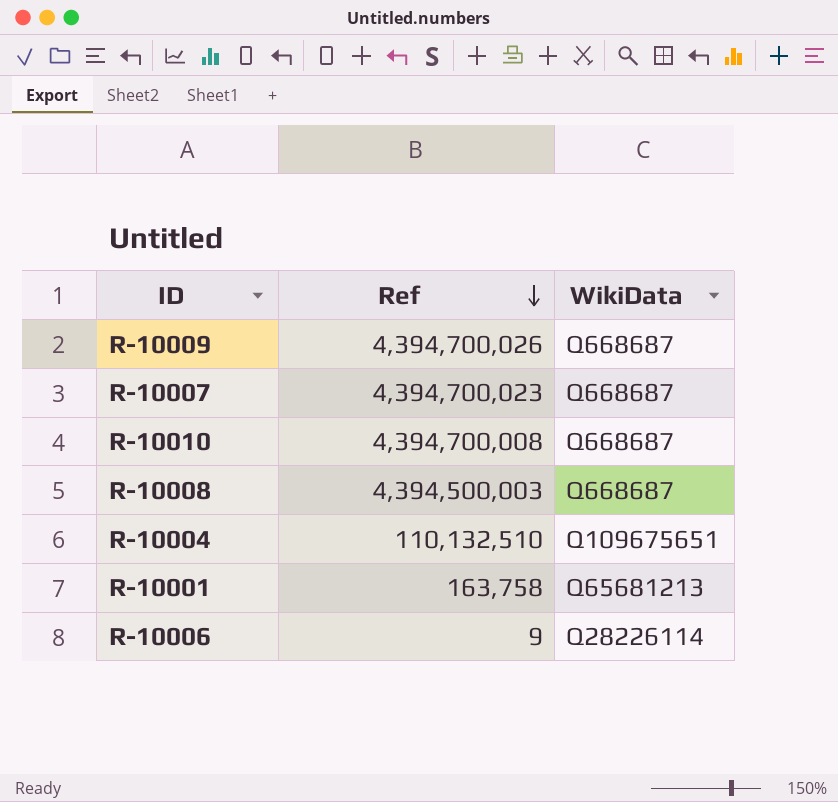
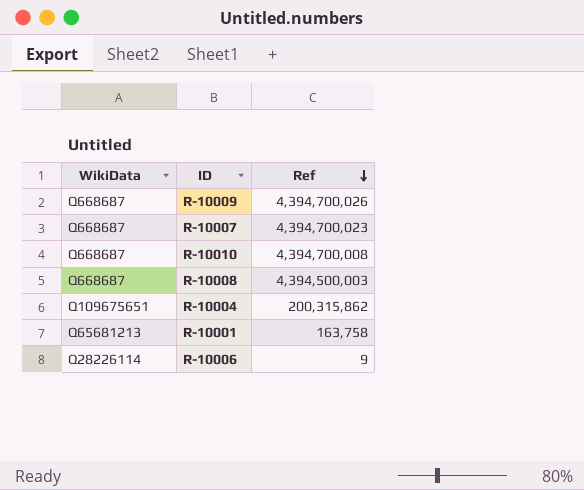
column WikiData | position: 3 -> 1
R-10004 | Ref: 110,132,510 -> 200,315,862

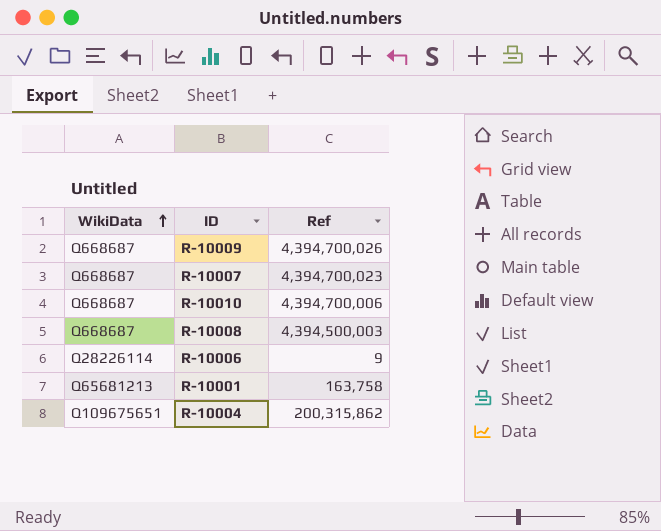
row order: Ref descending -> WikiData ascending
R-10010 | Ref: 4,394,700,008 -> 4,394,700,006

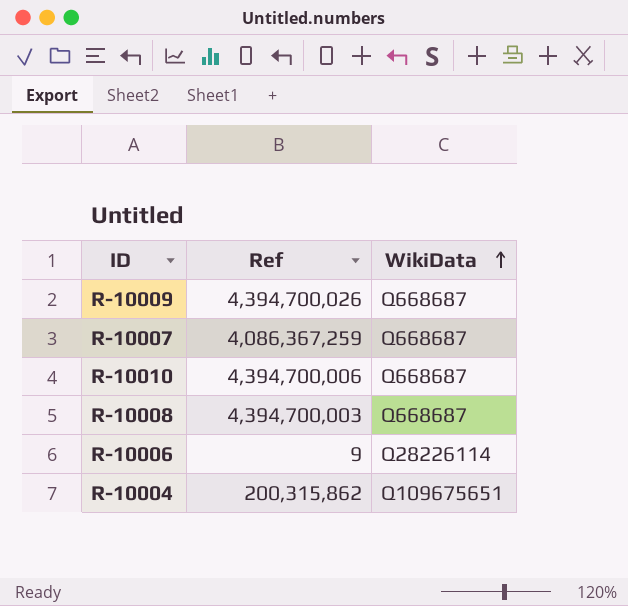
column WikiData | position: 1 -> 3
row R-10001: Q65681213 | 163,758 -> none
R-10007 | Ref: 4,394,700,023 -> 4,086,367,259
R-10008 | Ref: 4,394,500,003 -> 4,394,700,003

